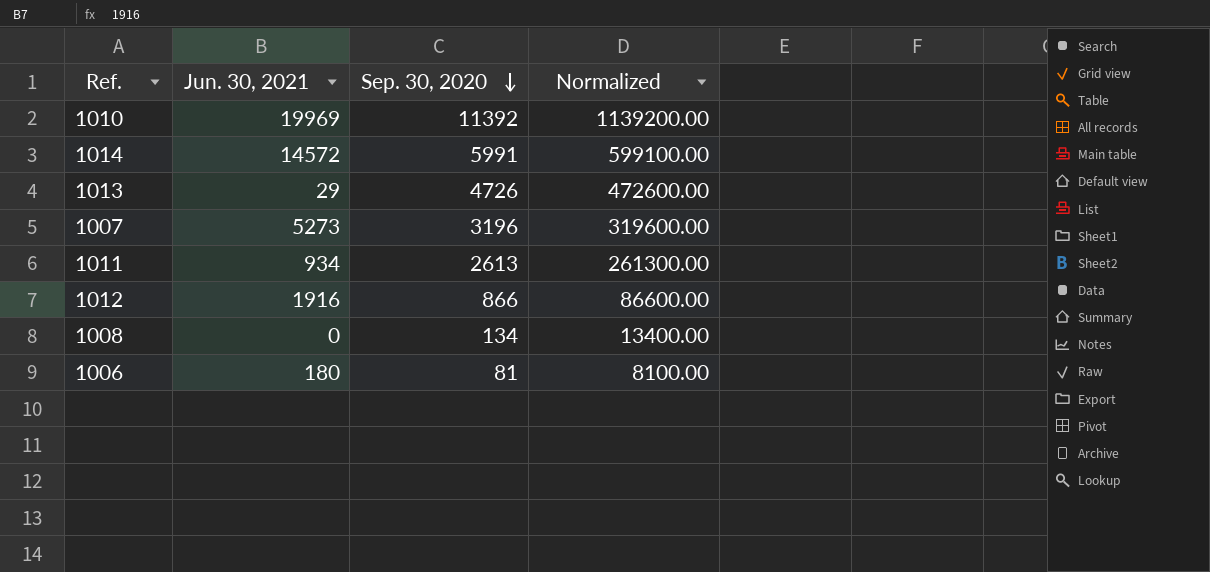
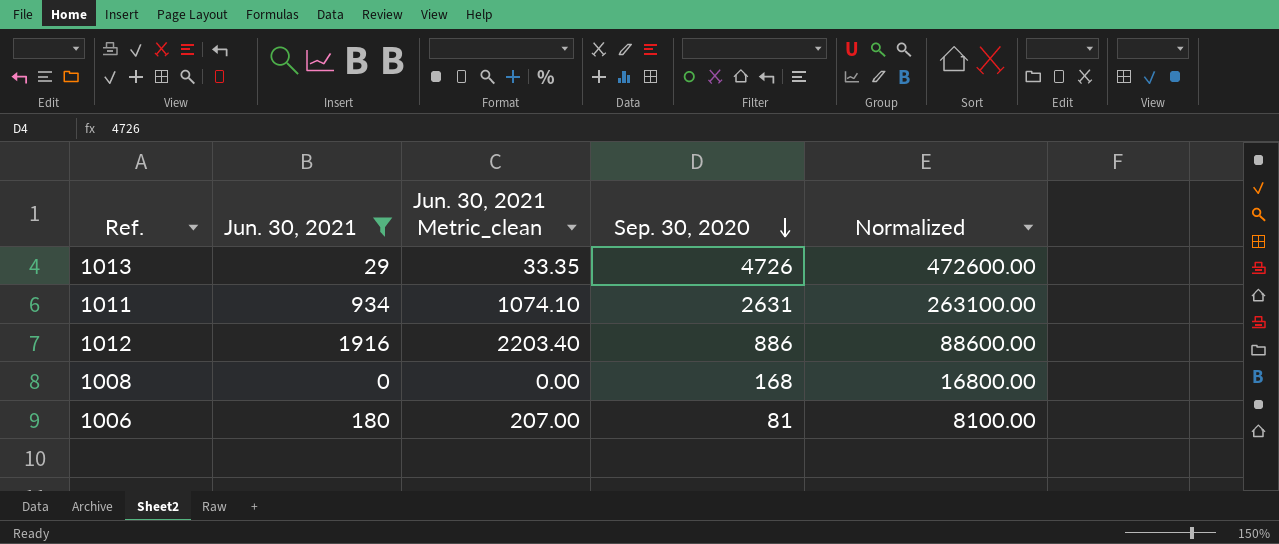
filter: none -> Jun. 30, 2021 <= 1916
column Jun. 30, 2021 Metric_clean | formula: none -> [Jun. 30, 2021] * 1.15
1011 | Sep. 30, 2020: 2613 -> 2631
1011 | Normalized: 261300.00 -> 263100.00
1012 | Sep. 30, 2020: 866 -> 886
1012 | Normalized: 86600.00 -> 88600.00
1008 | Sep. 30, 2020: 134 -> 168
1008 | Normalized: 13400.00 -> 16800.00

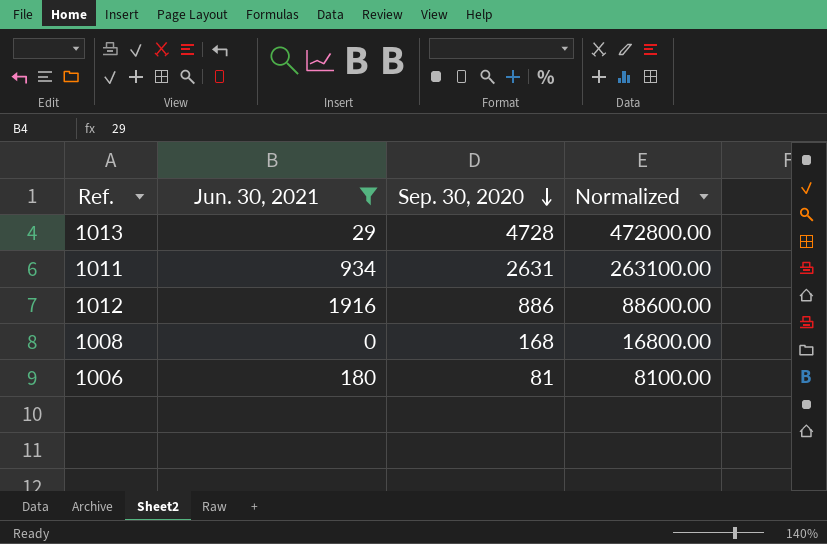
column Jun. 30, 2021 Metric_clean | formula: [Jun. 30, 2021] * 1.15 -> none
1013 | Sep. 30, 2020: 4726 -> 4728
1013 | Normalized: 472600.00 -> 472800.00

